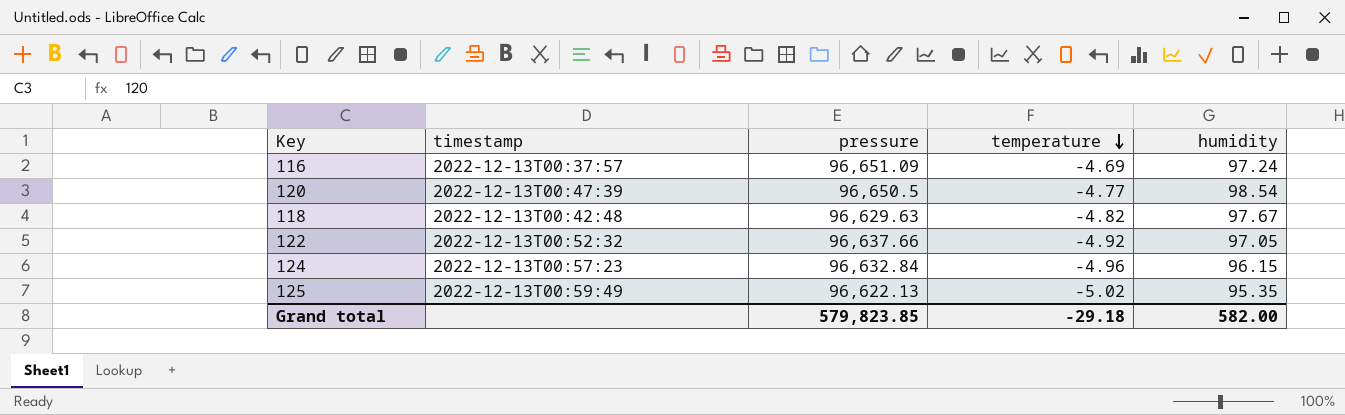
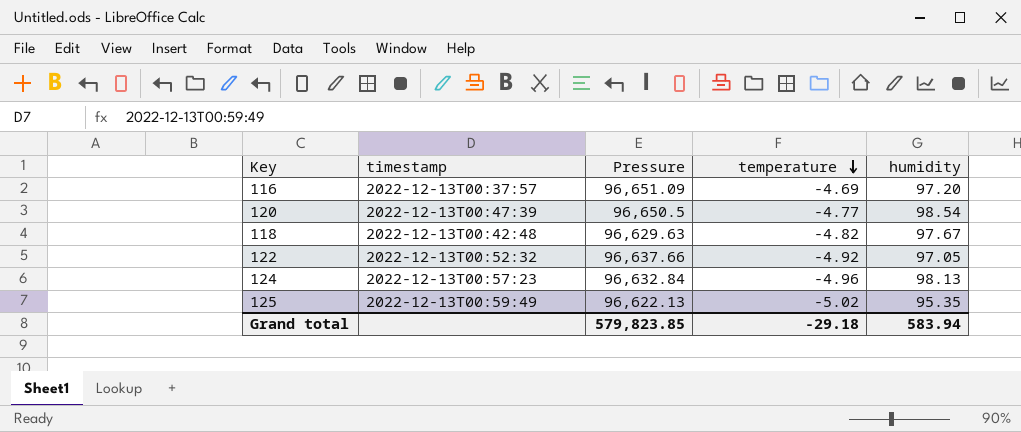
column name: pressure -> Pressure
116 | humidity: 97.24 -> 97.20
124 | humidity: 96.15 -> 98.13
Grand total | humidity: 582.00 -> 583.94

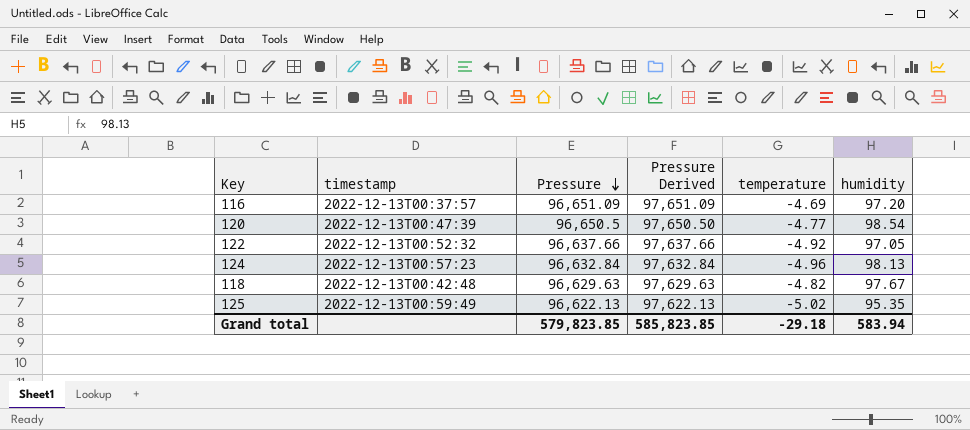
row order: temperature descending -> Pressure descending
column Pressure Derived | formula: none -> [Pressure] + 1000

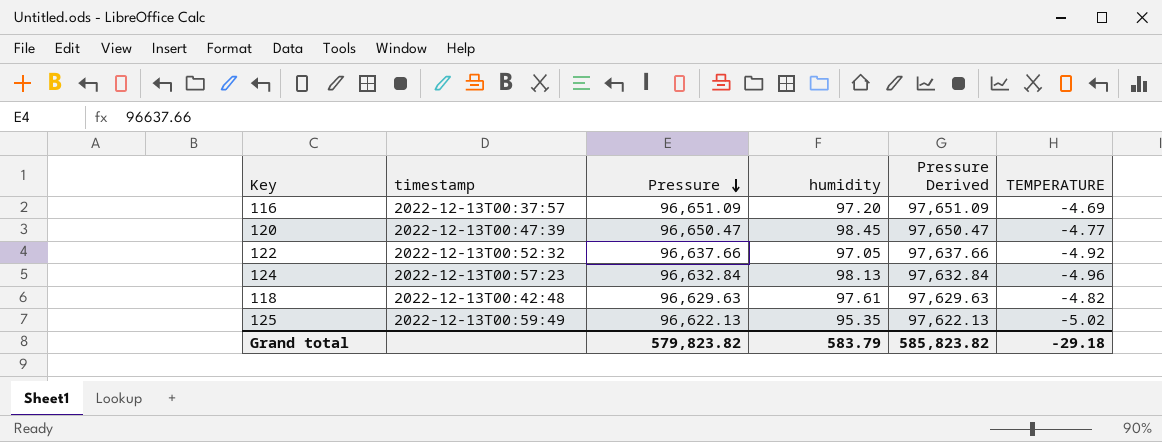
column humidity | position: 6 -> 4
column name: temperature -> TEMPERATURE
120 | Pressure: 96,650.5 -> 96,650.47
120 | humidity: 98.54 -> 98.45
120 | Pressure Derived: 97,650.50 -> 97,650.47
118 | humidity: 97.67 -> 97.61
Grand total | Pressure: 579,823.85 -> 579,823.82
Grand total | humidity: 583.94 -> 583.79
Grand total | Pressure Derived: 585,823.85 -> 585,823.82

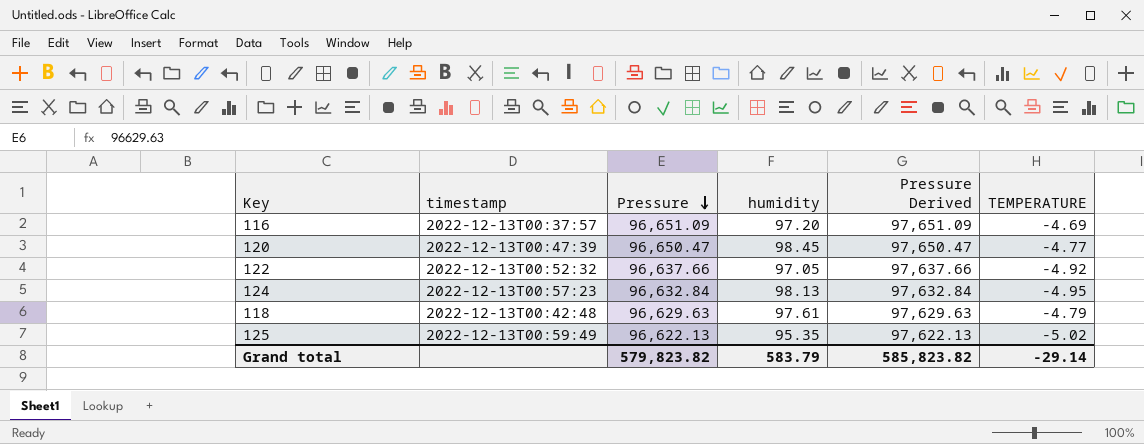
124 | TEMPERATURE: -4.96 -> -4.95
118 | TEMPERATURE: -4.82 -> -4.79
Grand total | TEMPERATURE: -29.18 -> -29.14

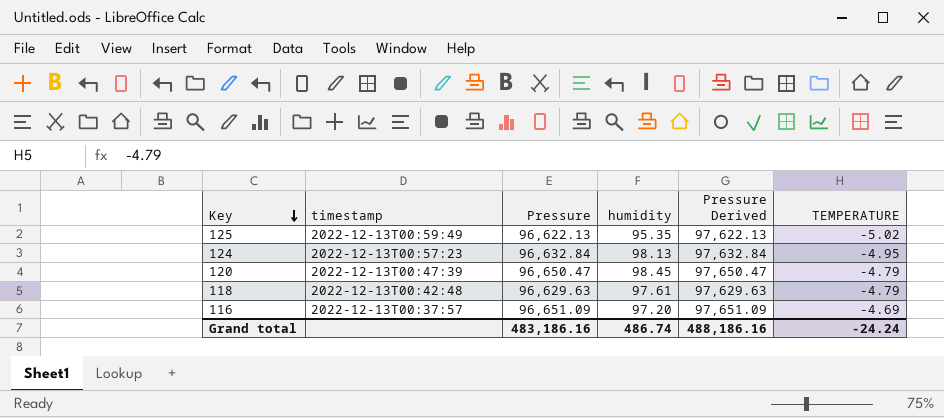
row order: Pressure descending -> Key descending
row 122: 2022-12-13T00:52:32 | 96,637.66 | 97.05 | 97,637.66 | -4.92 -> none
120 | TEMPERATURE: -4.77 -> -4.79
Grand total | Pressure: 579,823.82 -> 483,186.16
Grand total | humidity: 583.79 -> 486.74
Grand total | Pressure Derived: 585,823.82 -> 488,186.16
Grand total | TEMPERATURE: -29.14 -> -24.24

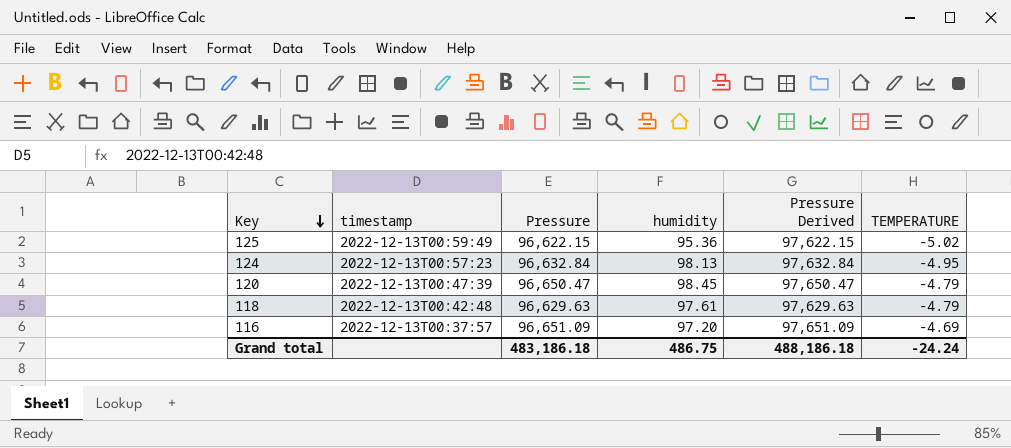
125 | Pressure: 96,622.13 -> 96,622.15
125 | humidity: 95.35 -> 95.36
125 | Pressure Derived: 97,622.13 -> 97,622.15
Grand total | Pressure: 483,186.16 -> 483,186.18
Grand total | humidity: 486.74 -> 486.75
Grand total | Pressure Derived: 488,186.16 -> 488,186.18

